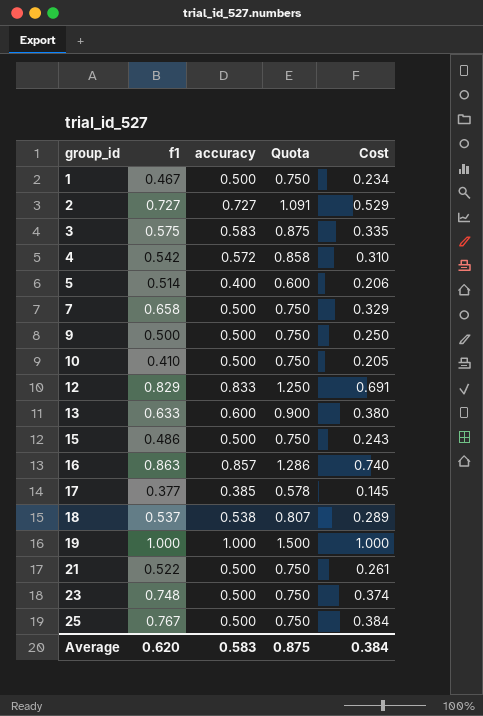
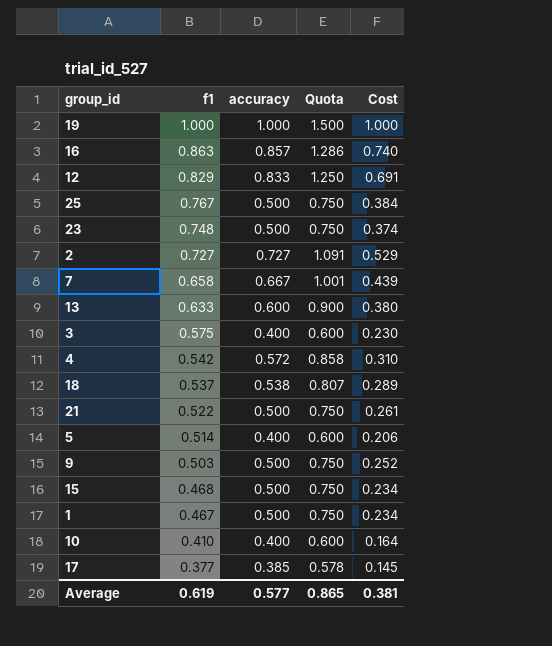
row order: group_id ascending -> f1 descending
7 | accuracy: 0.500 -> 0.667
7 | Quota: 0.750 -> 1.001
7 | Cost: 0.329 -> 0.439
3 | accuracy: 0.583 -> 0.400
3 | Quota: 0.875 -> 0.600
3 | Cost: 0.335 -> 0.230
9 | f1: 0.500 -> 0.503
9 | Cost: 0.250 -> 0.252
15 | f1: 0.486 -> 0.468
15 | Cost: 0.243 -> 0.234
10 | accuracy: 0.500 -> 0.400
10 | Quota: 0.750 -> 0.600
10 | Cost: 0.205 -> 0.164
Average | f1: 0.620 -> 0.619
Average | accuracy: 0.583 -> 0.577
Average | Quota: 0.875 -> 0.865
Average | Cost: 0.384 -> 0.381

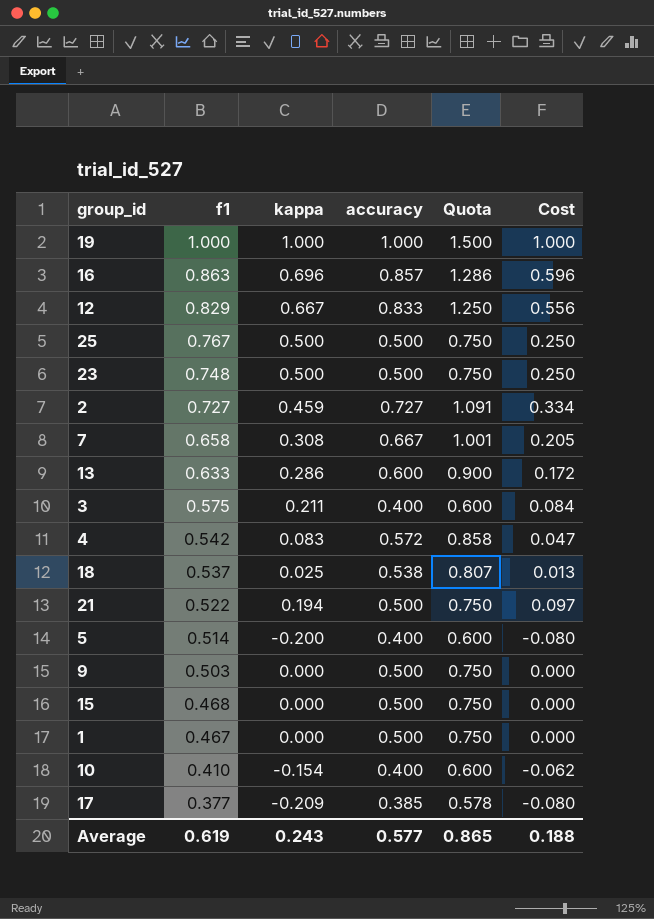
column kappa | position: none -> 3
column Cost | formula: [f1] * [accuracy] -> [kappa] * [accuracy]
Average | Cost: 0.381 -> 0.188

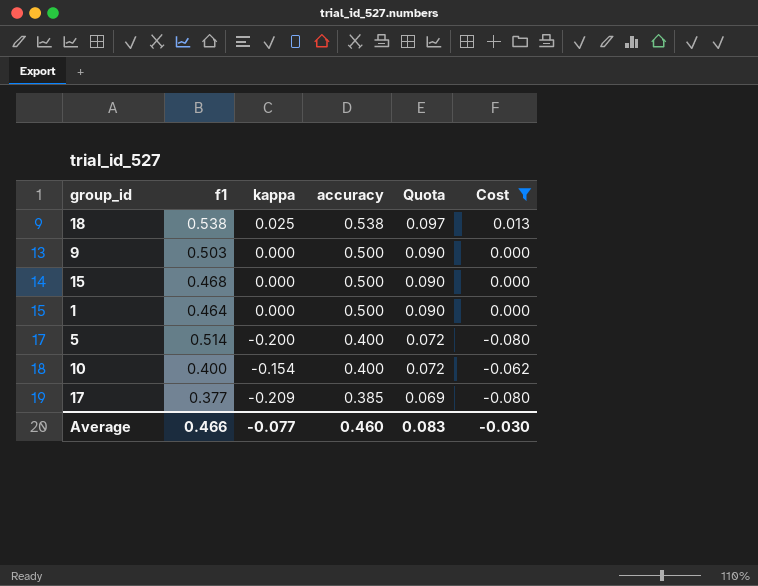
filter: none -> Cost <= 0.013
row order: f1 descending -> accuracy descending
column Quota | formula: [accuracy] * 1.5 -> [accuracy] * 0.18
18 | f1: 0.537 -> 0.538
1 | f1: 0.467 -> 0.464
10 | f1: 0.410 -> 0.400
Average | f1: 0.619 -> 0.466
Average | kappa: 0.243 -> -0.077
Average | accuracy: 0.577 -> 0.460
Average | Quota: 0.865 -> 0.083
Average | Cost: 0.188 -> -0.030

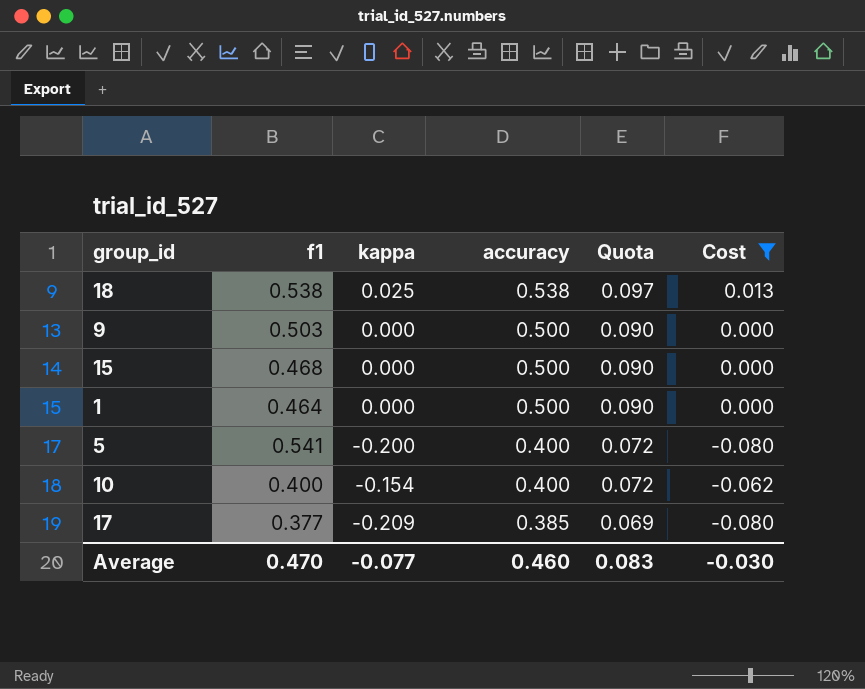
5 | f1: 0.514 -> 0.541
Average | f1: 0.466 -> 0.470

